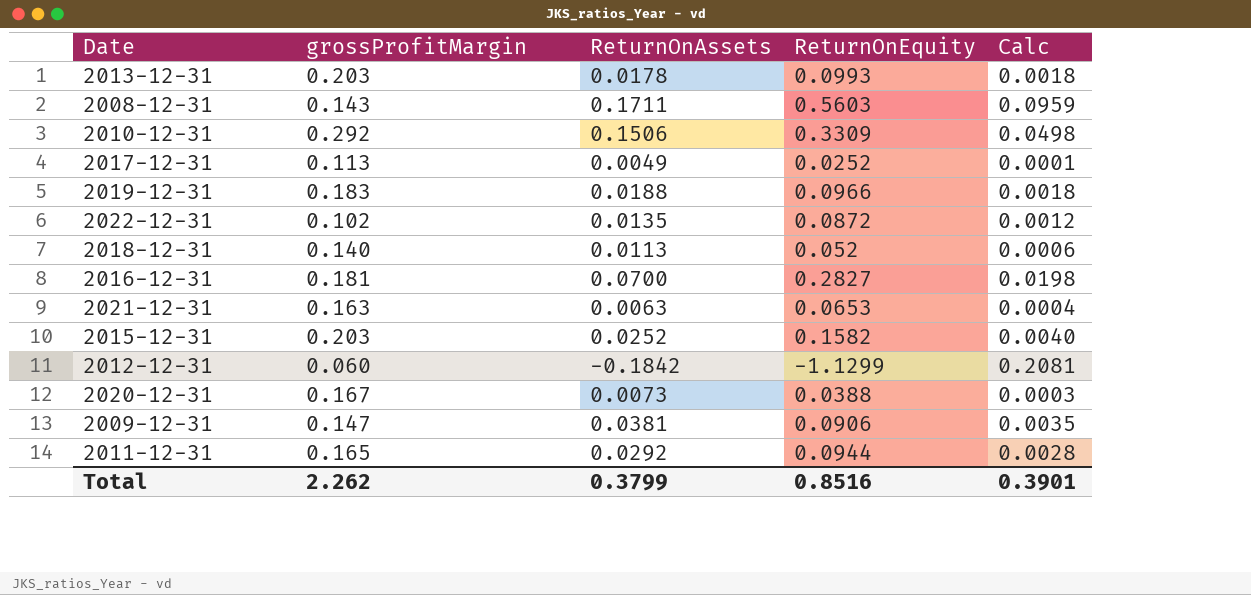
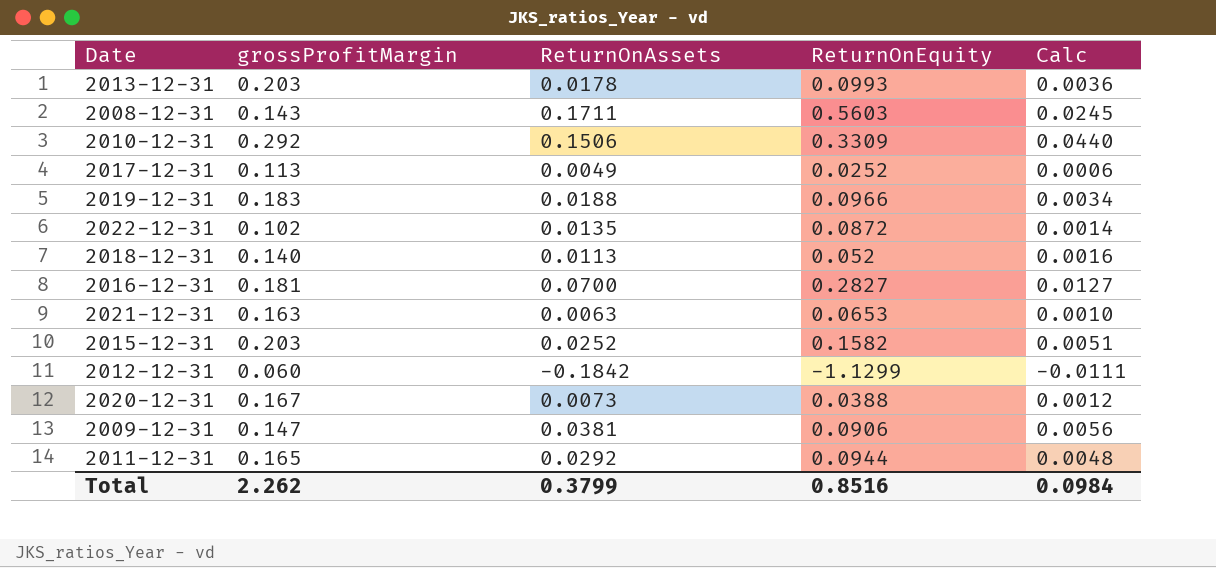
column Calc | formula: [ReturnOnAssets] * [ReturnOnEquity] -> [grossProfitMargin] * [ReturnOnAssets]
Total | Calc: 0.3901 -> 0.0984

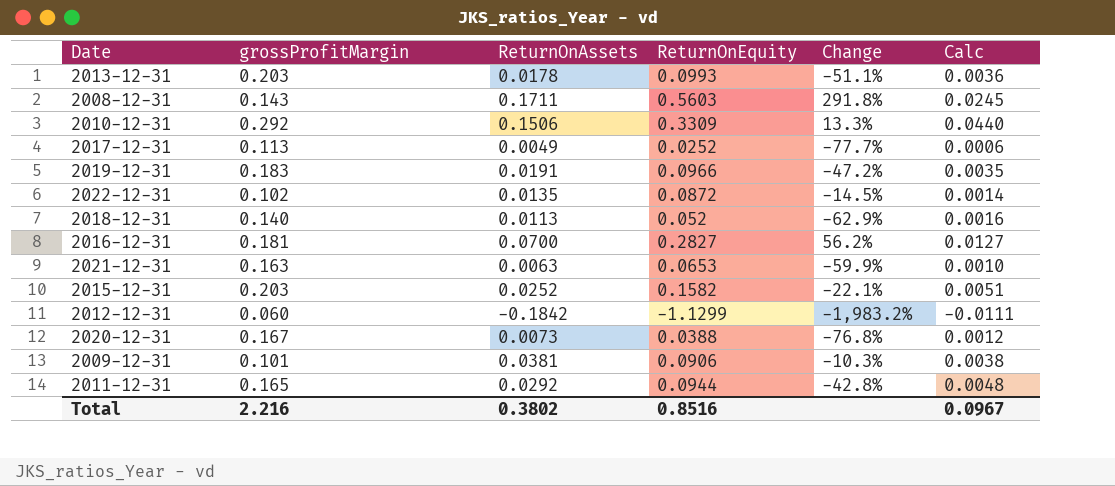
column Change | formula: none -> ([ReturnOnEquity] - [grossProfitMargin]) / [grossProfitMargin]
2019-12-31 | ReturnOnAssets: 0.0188 -> 0.0191
2019-12-31 | Calc: 0.0034 -> 0.0035
2009-12-31 | grossProfitMargin: 0.147 -> 0.101
2009-12-31 | Calc: 0.0056 -> 0.0038
Total | grossProfitMargin: 2.262 -> 2.216
Total | ReturnOnAssets: 0.3799 -> 0.3802
Total | Calc: 0.0984 -> 0.0967

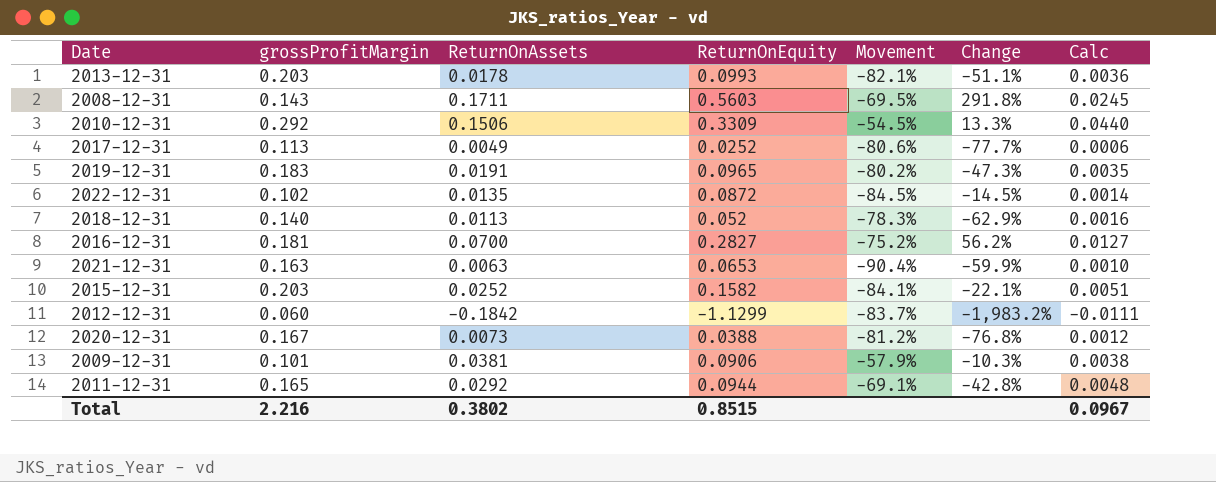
column Movement | formula: none -> ([ReturnOnAssets] - [ReturnOnEquity]) / [ReturnOnEquity]
2019-12-31 | ReturnOnEquity: 0.0966 -> 0.0965
2019-12-31 | Change: -47.2% -> -47.3%
Total | ReturnOnEquity: 0.8516 -> 0.8515

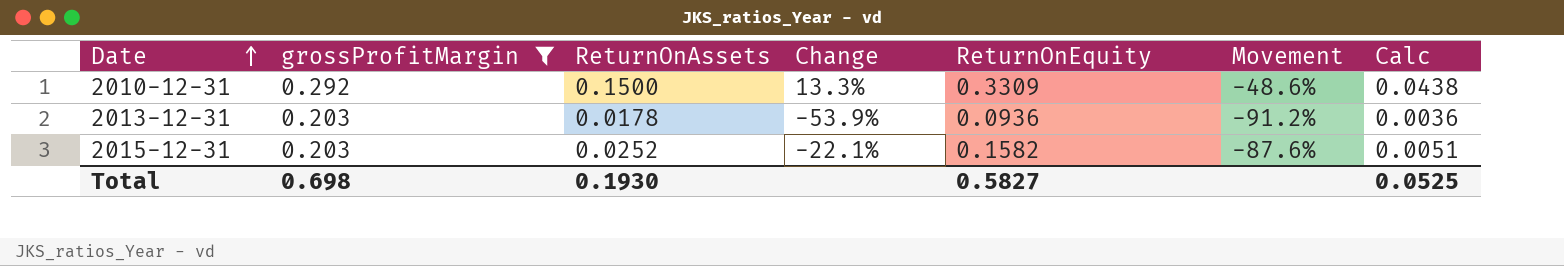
filter: none -> grossProfitMargin >= 0.203
row order: none -> Date ascending
column Change | position: 6 -> 4
column Movement | formula: ([ReturnOnAssets] - [ReturnOnEquity]) / [ReturnOnEquity] -> ([ReturnOnAssets] - [grossProfitMargin]) / [grossProfitMargin]
2010-12-31 | ReturnOnAssets: 0.1506 -> 0.1500
2010-12-31 | Calc: 0.0440 -> 0.0438
2013-12-31 | Change: -51.1% -> -53.9%
2013-12-31 | ReturnOnEquity: 0.0993 -> 0.0936
Total | grossProfitMargin: 2.216 -> 0.698
Total | ReturnOnAssets: 0.3802 -> 0.1930
Total | ReturnOnEquity: 0.8515 -> 0.5827
Total | Calc: 0.0967 -> 0.0525

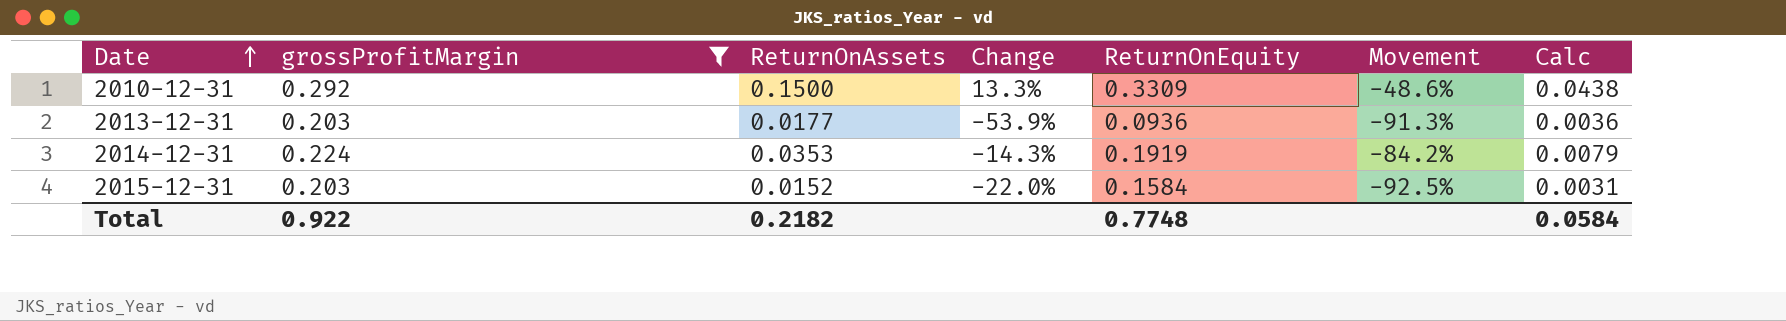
2013-12-31 | ReturnOnAssets: 0.0178 -> 0.0177
2013-12-31 | Movement: -91.2% -> -91.3%
row 2014-12-31: none -> 0.224 | 0.0353 | -14.3% | 0.1919 | -84.2% | 0.0079
2015-12-31 | ReturnOnAssets: 0.0252 -> 0.0152
2015-12-31 | Change: -22.1% -> -22.0%
2015-12-31 | ReturnOnEquity: 0.1582 -> 0.1584
2015-12-31 | Movement: -87.6% -> -92.5%
2015-12-31 | Calc: 0.0051 -> 0.0031
Total | grossProfitMargin: 0.698 -> 0.922
Total | ReturnOnAssets: 0.1930 -> 0.2182
Total | ReturnOnEquity: 0.5827 -> 0.7748
Total | Calc: 0.0525 -> 0.0584

